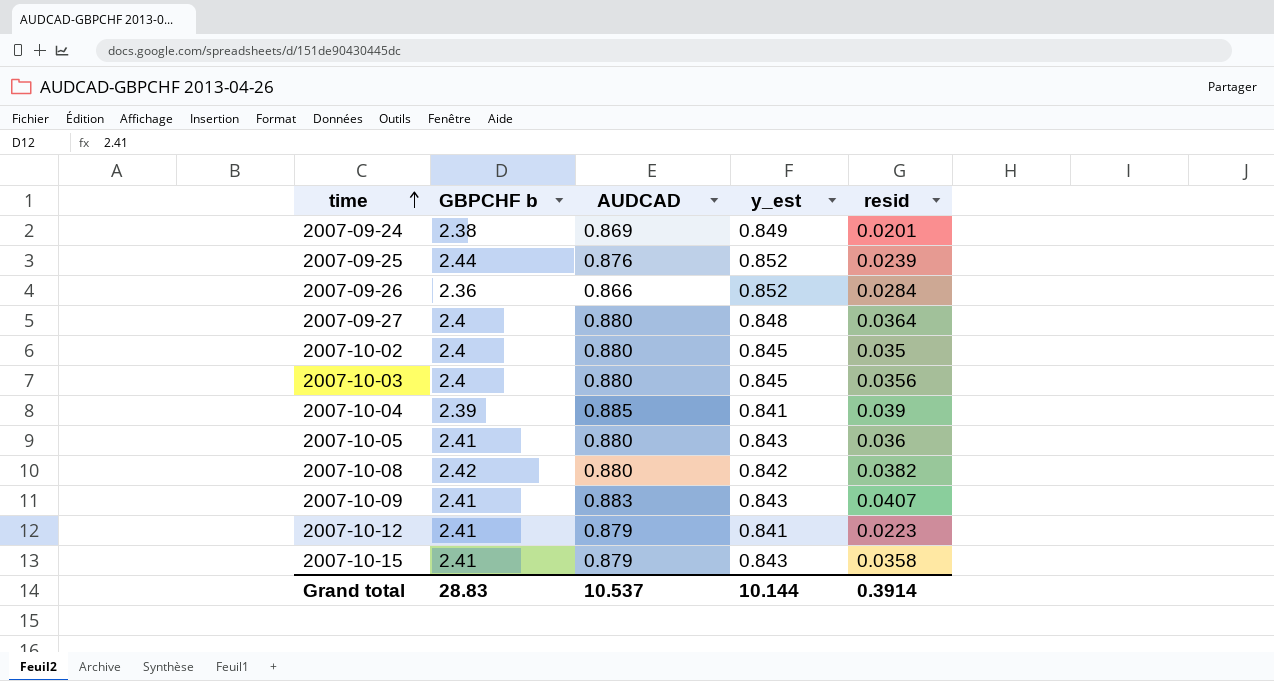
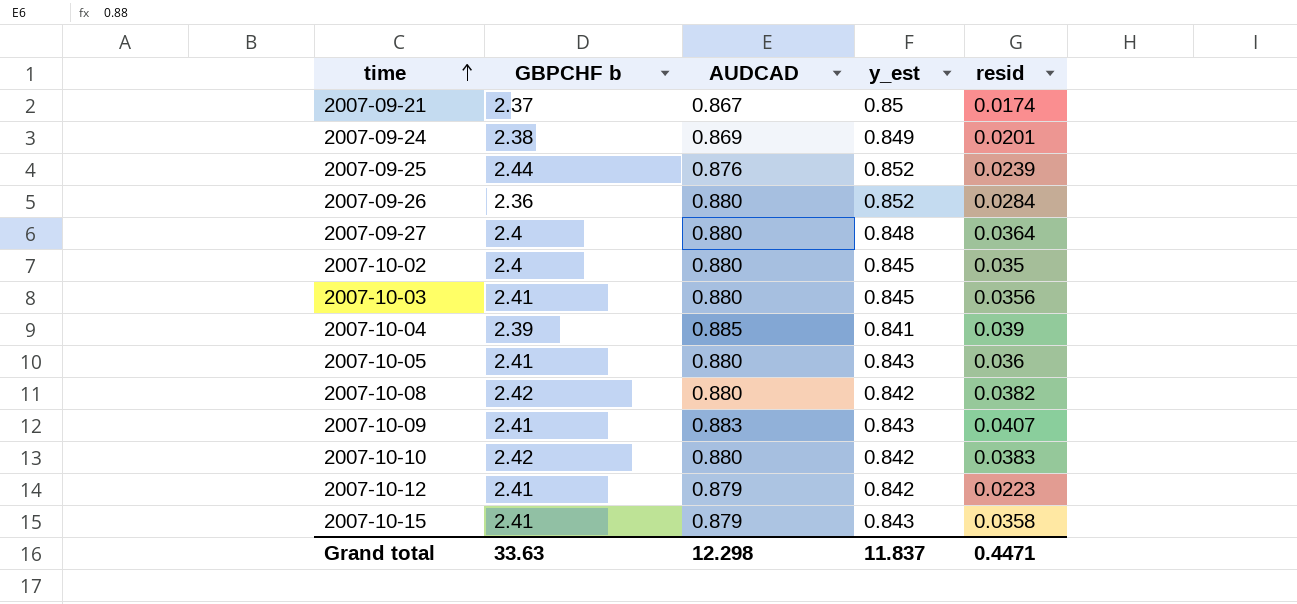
row 2007-09-21: none -> 2.37 | 0.867 | 0.85 | 0.0174
2007-09-26 | AUDCAD: 0.866 -> 0.880
2007-10-03 | GBPCHF b: 2.4 -> 2.41
row 2007-10-10: none -> 2.42 | 0.880 | 0.842 | 0.0383
2007-10-12 | y_est: 0.841 -> 0.842
Grand total | GBPCHF b: 28.83 -> 33.63
Grand total | AUDCAD: 10.537 -> 12.298
Grand total | y_est: 10.144 -> 11.837
Grand total | resid: 0.3914 -> 0.4471

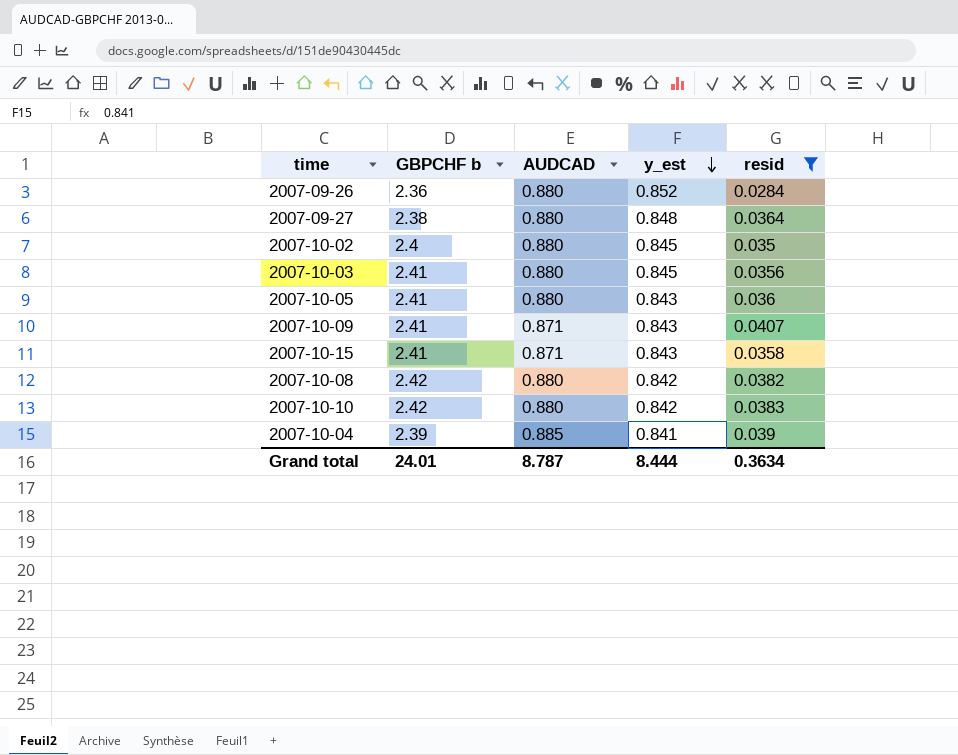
filter: none -> resid >= 0.0284
row order: time ascending -> y_est descending
2007-09-27 | GBPCHF b: 2.4 -> 2.38
2007-10-09 | AUDCAD: 0.883 -> 0.871
2007-10-15 | AUDCAD: 0.879 -> 0.871
Grand total | GBPCHF b: 33.63 -> 24.01
Grand total | AUDCAD: 12.298 -> 8.787
Grand total | y_est: 11.837 -> 8.444
Grand total | resid: 0.4471 -> 0.3634

